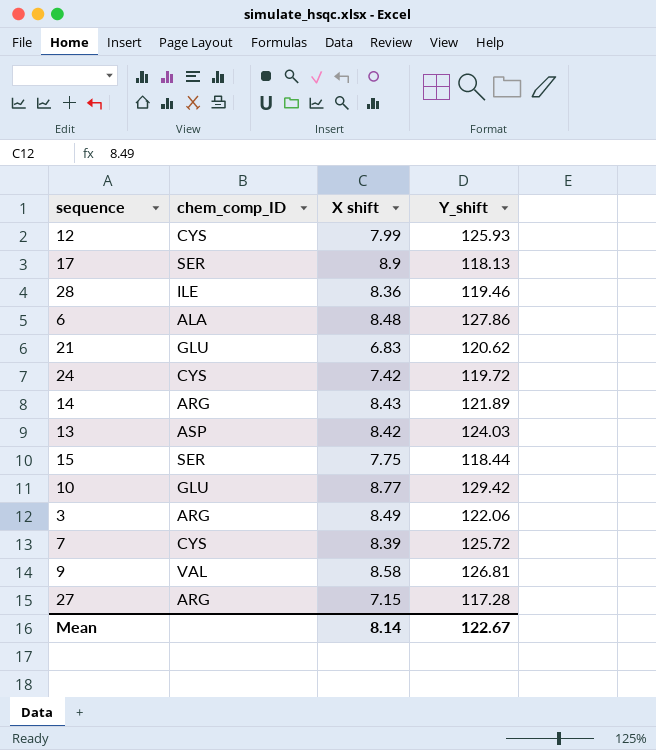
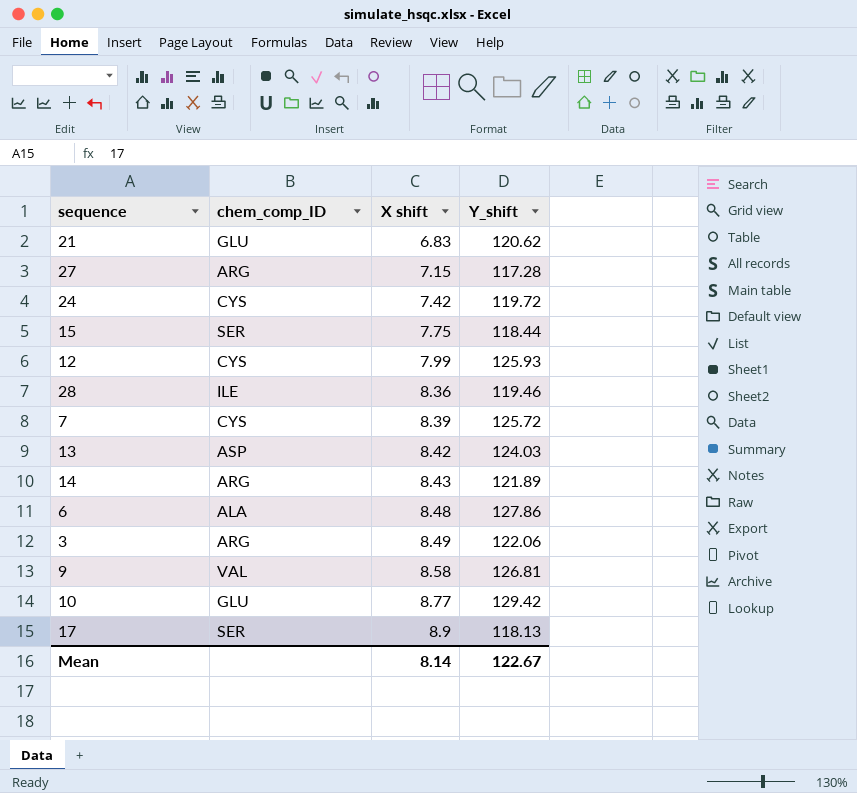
row order: none -> X shift ascending

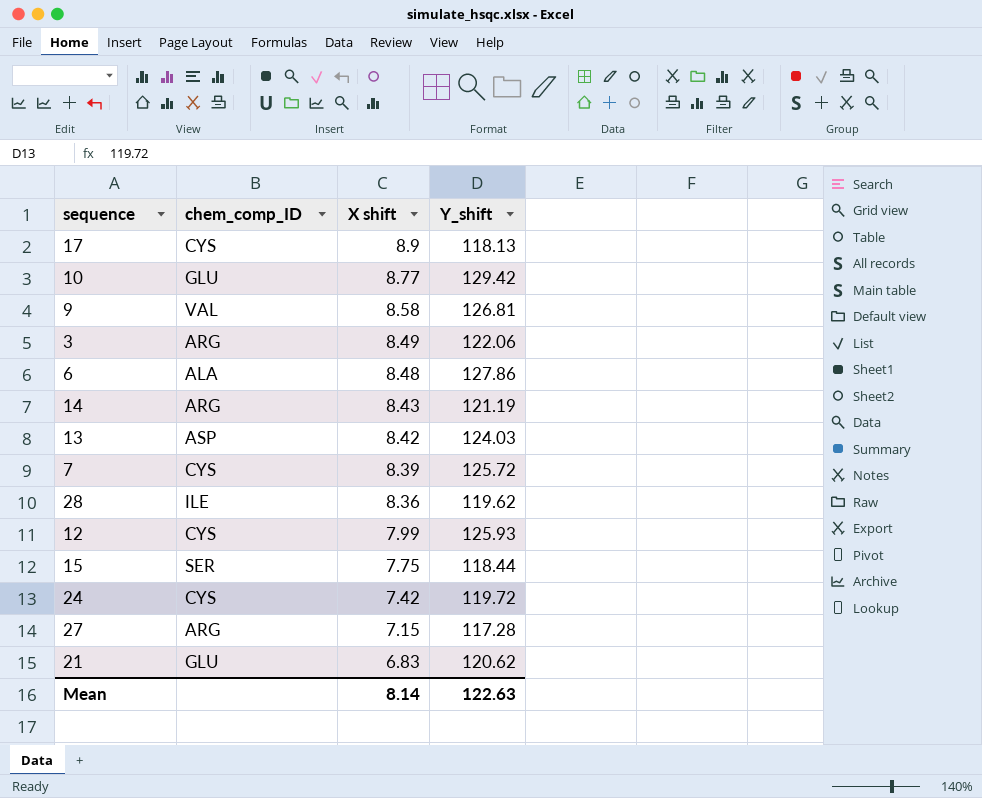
row order: X shift ascending -> X shift descending
17 | chem_comp_ID: SER -> CYS
14 | Y_shift: 121.89 -> 121.19
28 | Y_shift: 119.46 -> 119.62
Mean | Y_shift: 122.67 -> 122.63

